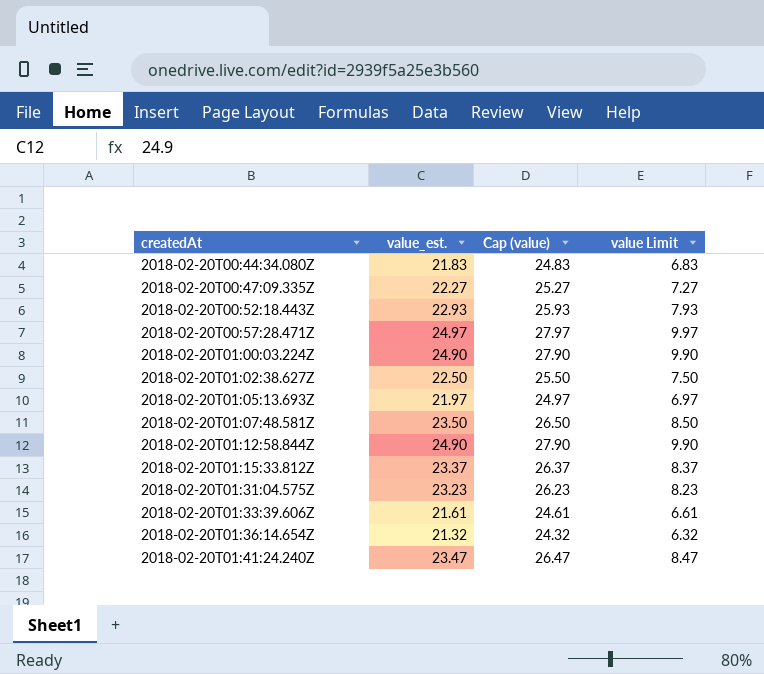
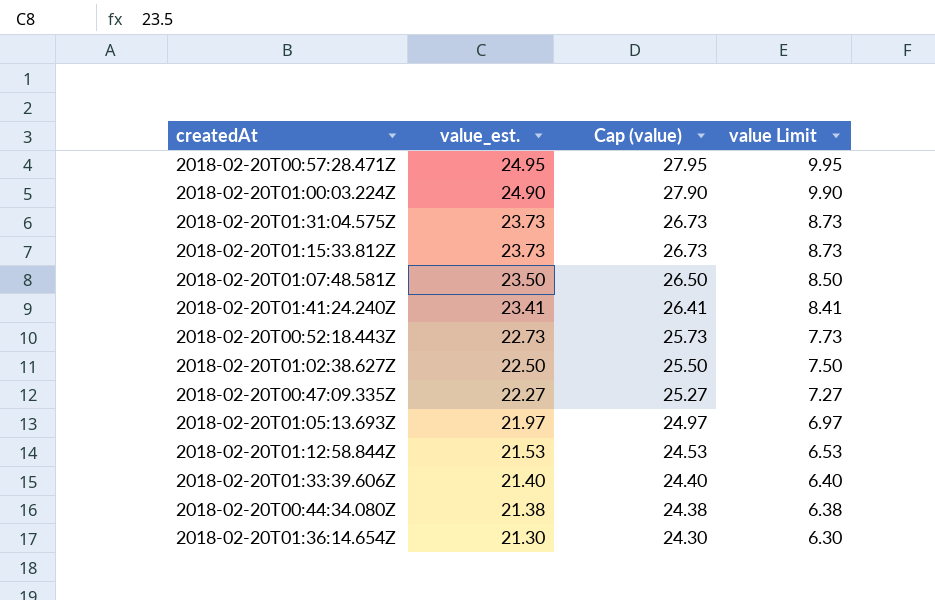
row order: createdAt ascending -> value_est. descending
2018-02-20T00:57:28.471Z | value_est.: 24.97 -> 24.95
2018-02-20T00:57:28.471Z | Cap (value): 27.97 -> 27.95
2018-02-20T00:57:28.471Z | value Limit: 9.97 -> 9.95
2018-02-20T01:31:04.575Z | value_est.: 23.23 -> 23.73
2018-02-20T01:31:04.575Z | Cap (value): 26.23 -> 26.73
2018-02-20T01:31:04.575Z | value Limit: 8.23 -> 8.73
2018-02-20T01:15:33.812Z | value_est.: 23.37 -> 23.73
2018-02-20T01:15:33.812Z | Cap (value): 26.37 -> 26.73
2018-02-20T01:15:33.812Z | value Limit: 8.37 -> 8.73
2018-02-20T01:41:24.240Z | value_est.: 23.47 -> 23.41
2018-02-20T01:41:24.240Z | Cap (value): 26.47 -> 26.41
2018-02-20T01:41:24.240Z | value Limit: 8.47 -> 8.41
2018-02-20T00:52:18.443Z | value_est.: 22.93 -> 22.73
2018-02-20T00:52:18.443Z | Cap (value): 25.93 -> 25.73
2018-02-20T00:52:18.443Z | value Limit: 7.93 -> 7.73
2018-02-20T01:12:58.844Z | value_est.: 24.90 -> 21.53
2018-02-20T01:12:58.844Z | Cap (value): 27.90 -> 24.53
2018-02-20T01:12:58.844Z | value Limit: 9.90 -> 6.53
2018-02-20T01:33:39.606Z | value_est.: 21.61 -> 21.40
2018-02-20T01:33:39.606Z | Cap (value): 24.61 -> 24.40
2018-02-20T01:33:39.606Z | value Limit: 6.61 -> 6.40
2018-02-20T00:44:34.080Z | value_est.: 21.83 -> 21.38
2018-02-20T00:44:34.080Z | Cap (value): 24.83 -> 24.38
2018-02-20T00:44:34.080Z | value Limit: 6.83 -> 6.38
2018-02-20T01:36:14.654Z | value_est.: 21.32 -> 21.30
2018-02-20T01:36:14.654Z | Cap (value): 24.32 -> 24.30
2018-02-20T01:36:14.654Z | value Limit: 6.32 -> 6.30

